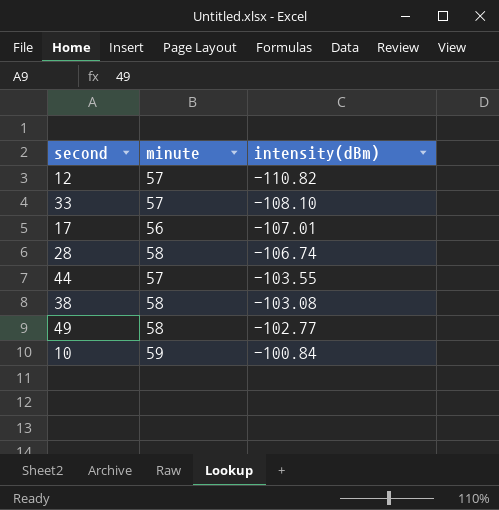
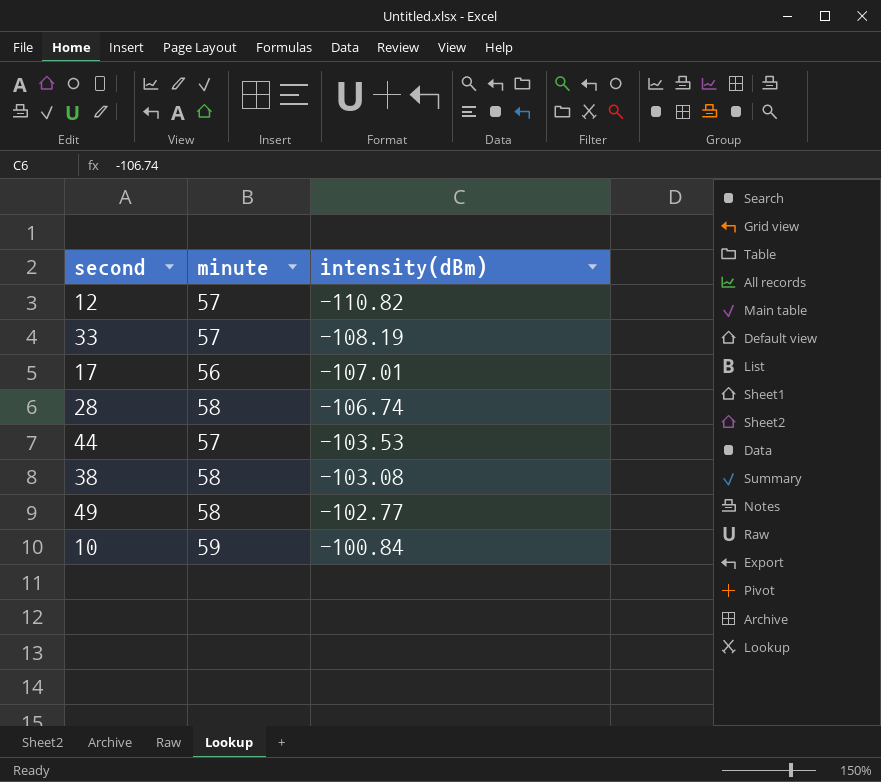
33 | intensity(dBm): -108.10 -> -108.19
44 | intensity(dBm): -103.55 -> -103.53

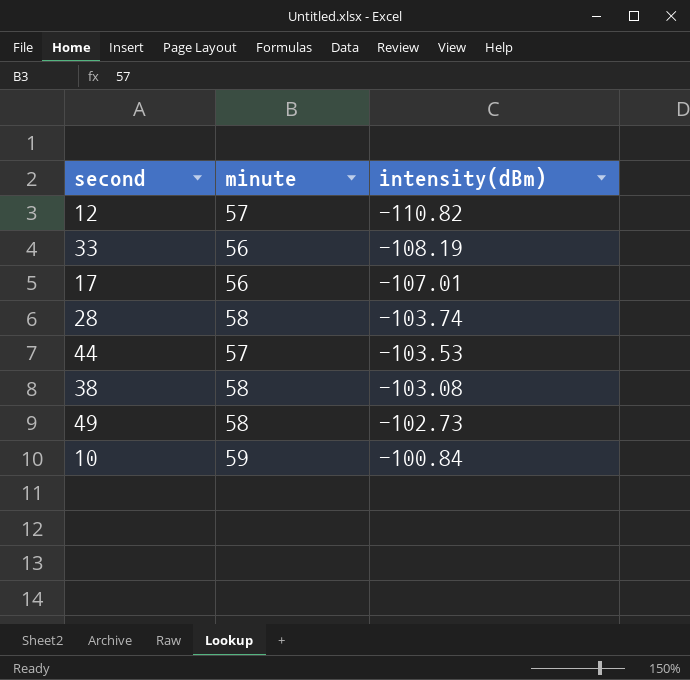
33 | minute: 57 -> 56
28 | intensity(dBm): -106.74 -> -103.74
49 | intensity(dBm): -102.77 -> -102.73

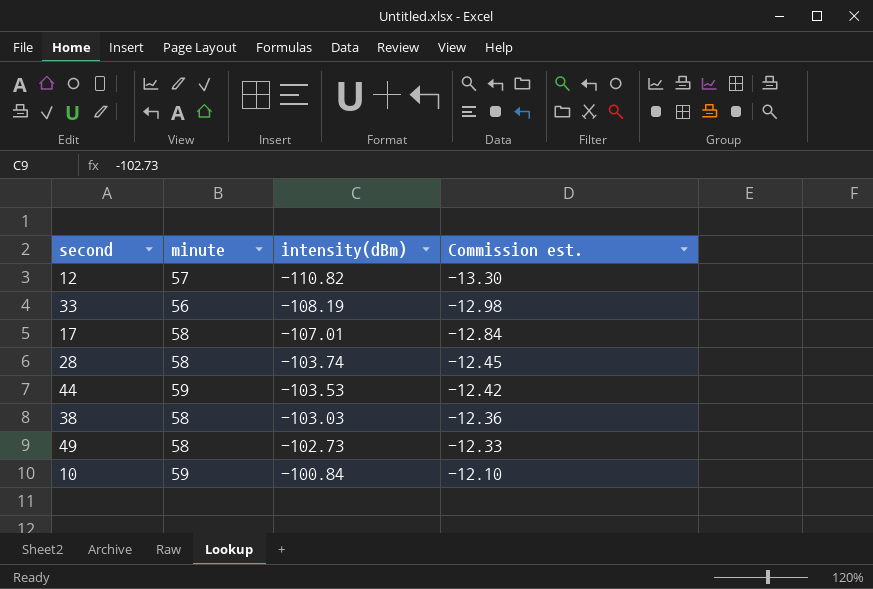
column Commission est. | formula: none -> [intensity(dBm)] * 0.12
17 | minute: 56 -> 58
44 | minute: 57 -> 59
38 | intensity(dBm): -103.08 -> -103.03

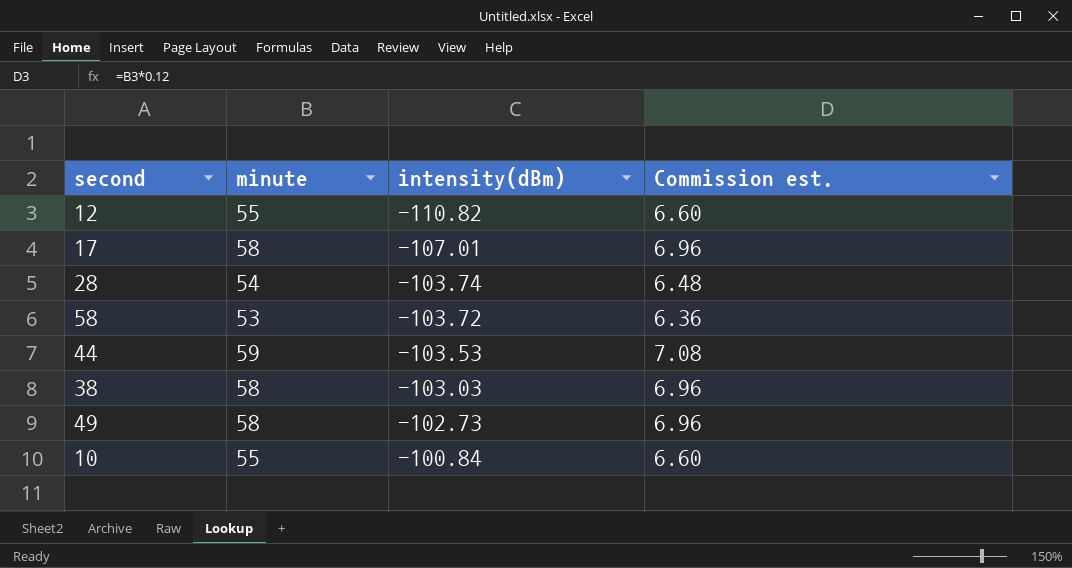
column Commission est. | formula: [intensity(dBm)] * 0.12 -> [minute] * 0.12
row 33: 56 | -108.19 | -12.98 -> none
12 | minute: 57 -> 55
28 | minute: 58 -> 54
row 58: none -> 53 | -103.72 | 6.36
10 | minute: 59 -> 55

